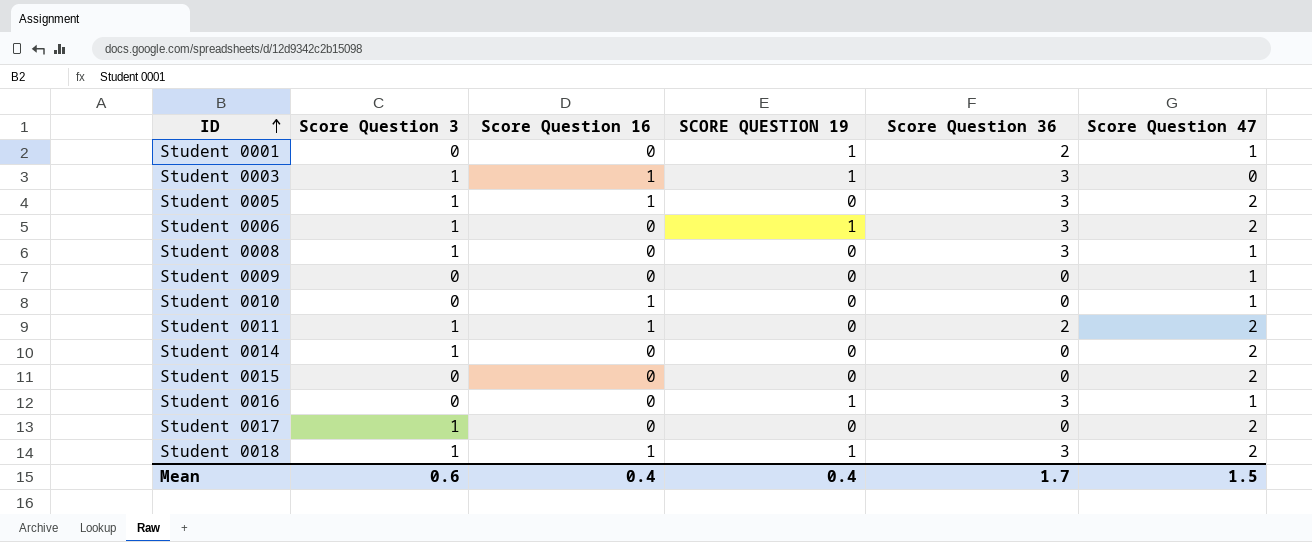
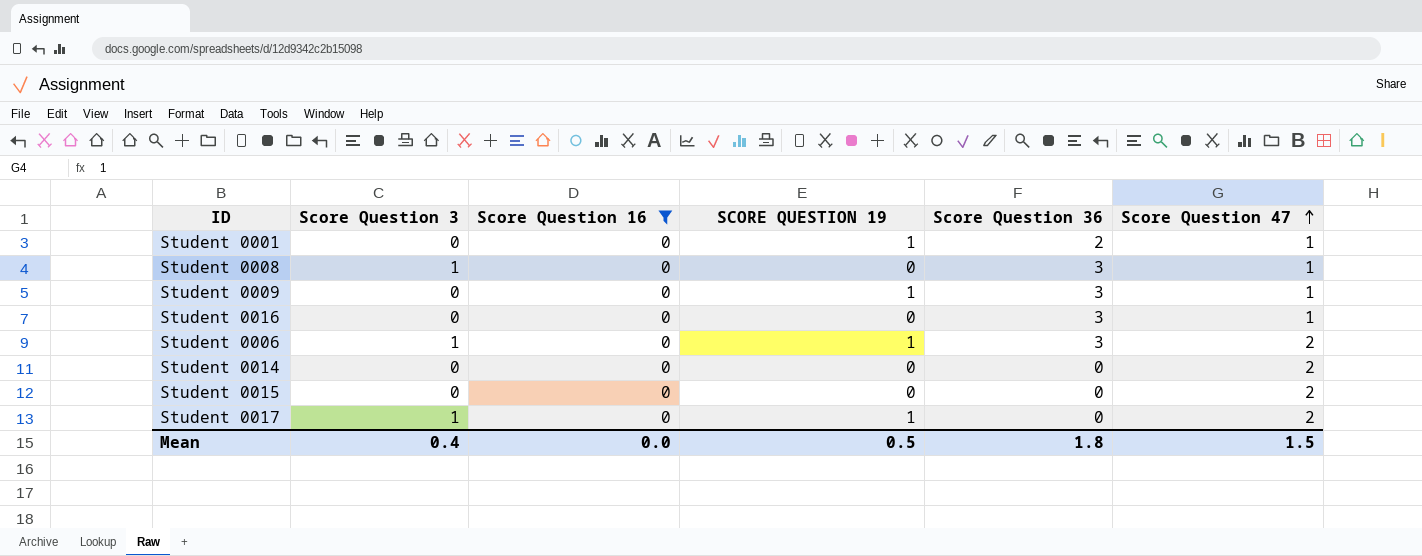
filter: none -> Score Question 16 = 0
row order: ID ascending -> Score Question 47 ascending
Student 0009 | SCORE QUESTION 19: 0 -> 1
Student 0009 | Score Question 36: 0 -> 3
Student 0016 | SCORE QUESTION 19: 1 -> 0
Student 0014 | Score Question 3: 1 -> 0
Student 0017 | SCORE QUESTION 19: 0 -> 1
Mean | Score Question 3: 0.6 -> 0.4
Mean | Score Question 16: 0.4 -> 0.0
Mean | SCORE QUESTION 19: 0.4 -> 0.5
Mean | Score Question 36: 1.7 -> 1.8

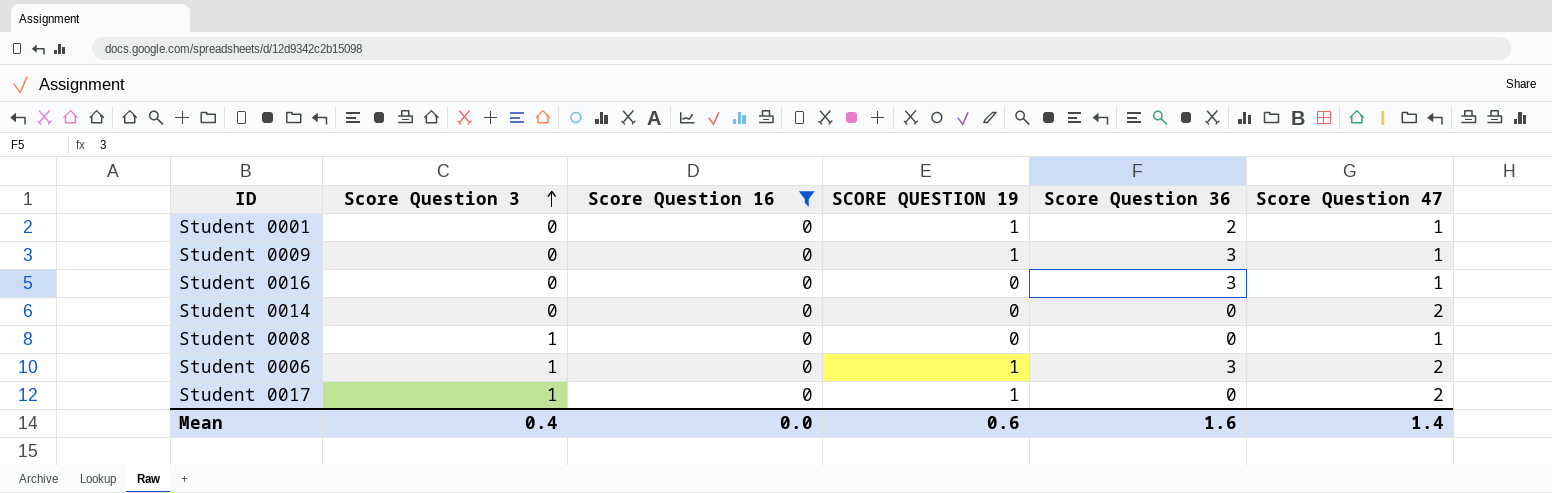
row order: Score Question 47 ascending -> Score Question 3 ascending
row Student 0015: 0 | 0 | 0 | 0 | 2 -> none
Student 0008 | Score Question 36: 3 -> 0
Mean | SCORE QUESTION 19: 0.5 -> 0.6
Mean | Score Question 36: 1.8 -> 1.6
Mean | Score Question 47: 1.5 -> 1.4

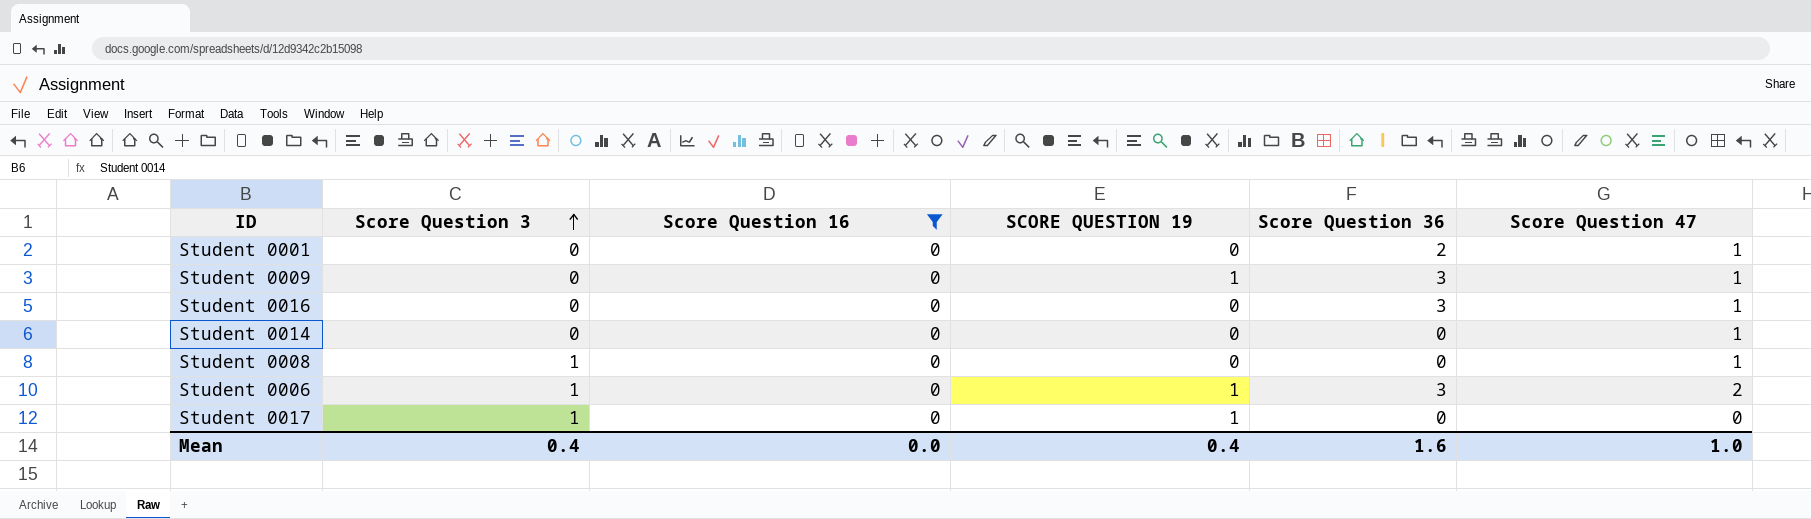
Student 0001 | SCORE QUESTION 19: 1 -> 0
Student 0014 | Score Question 47: 2 -> 1
Student 0017 | Score Question 47: 2 -> 0
Mean | SCORE QUESTION 19: 0.6 -> 0.4
Mean | Score Question 47: 1.4 -> 1.0

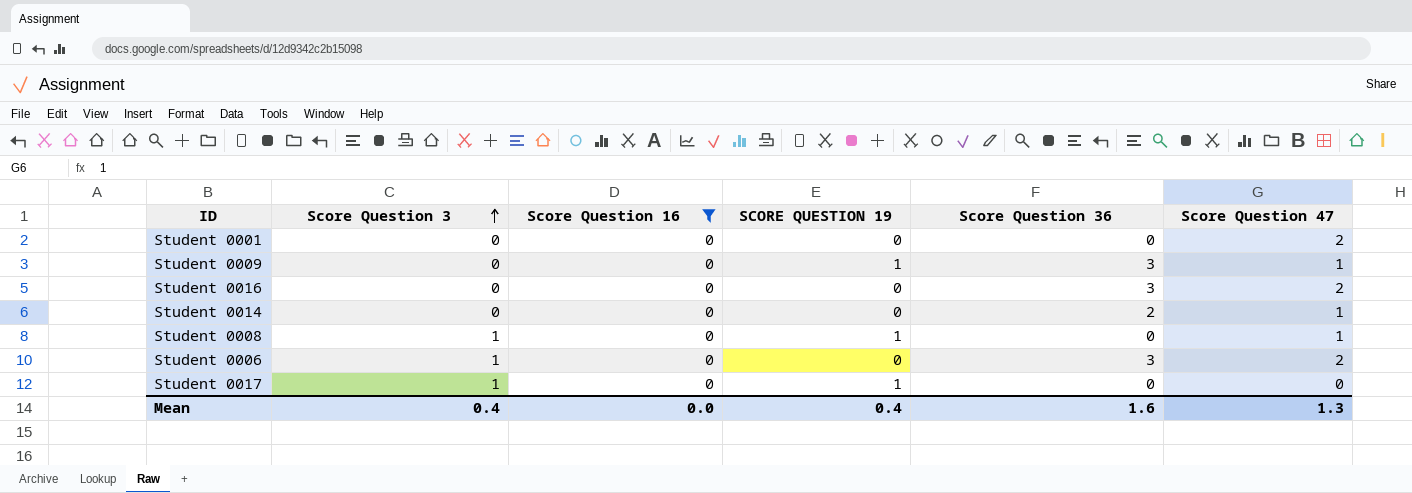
Student 0001 | Score Question 36: 2 -> 0
Student 0001 | Score Question 47: 1 -> 2
Student 0016 | Score Question 47: 1 -> 2
Student 0014 | Score Question 36: 0 -> 2
Student 0008 | SCORE QUESTION 19: 0 -> 1
Student 0006 | SCORE QUESTION 19: 1 -> 0
Mean | Score Question 47: 1.0 -> 1.3

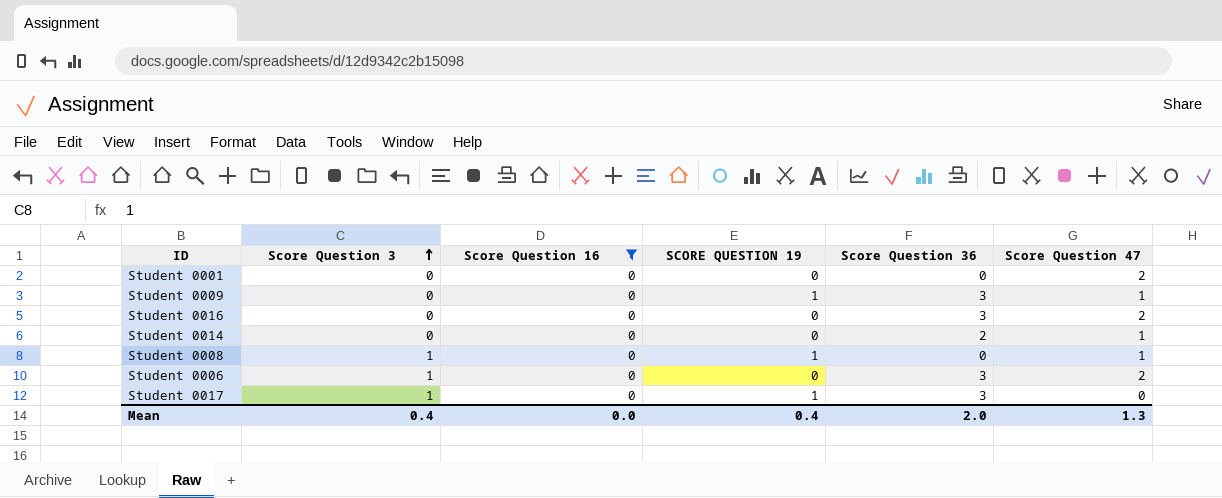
Student 0017 | Score Question 36: 0 -> 3
Mean | Score Question 36: 1.6 -> 2.0

